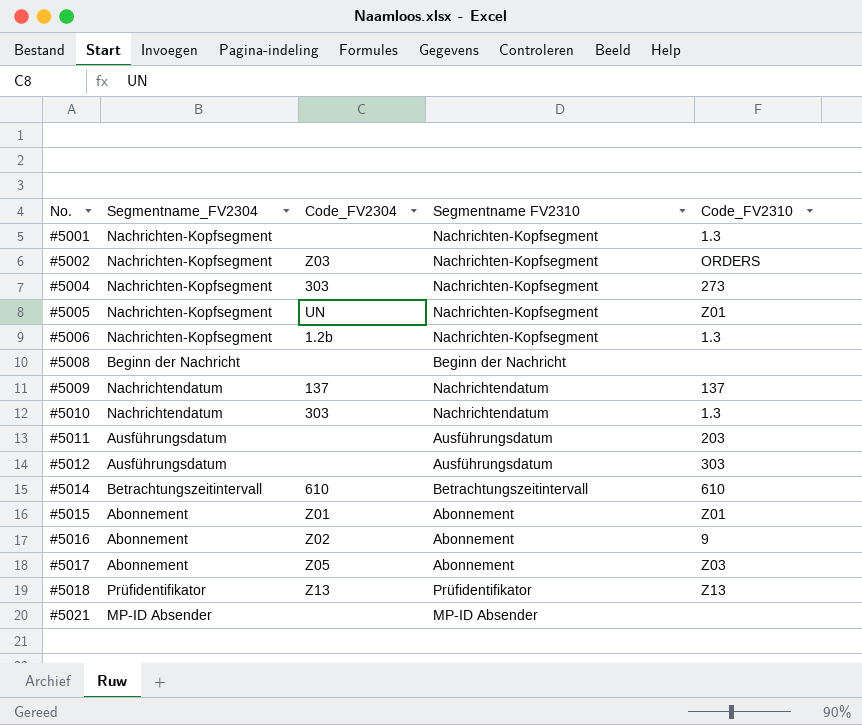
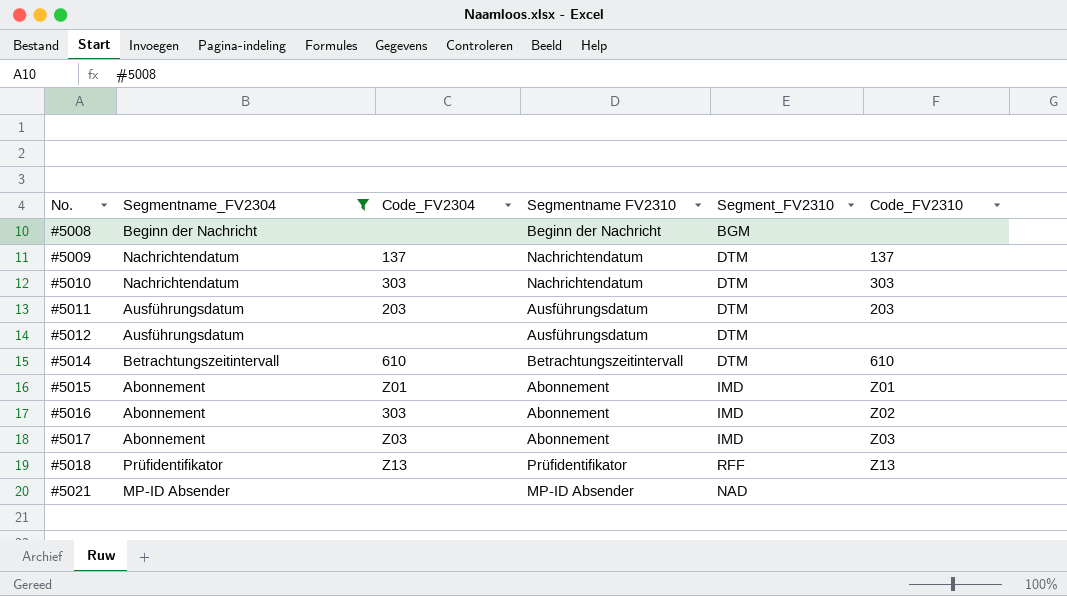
filter: none -> Segmentname_FV2304 != Nachrichten-Kopfsegment
column Segment_FV2310 | position: none -> 5
#5010 | Code_FV2310: 1.3 -> 303
#5011 | Code_FV2304: none -> 203
#5012 | Code_FV2310: 303 -> none
#5016 | Code_FV2304: Z02 -> 303
#5016 | Code_FV2310: 9 -> Z02
#5017 | Code_FV2304: Z05 -> Z03

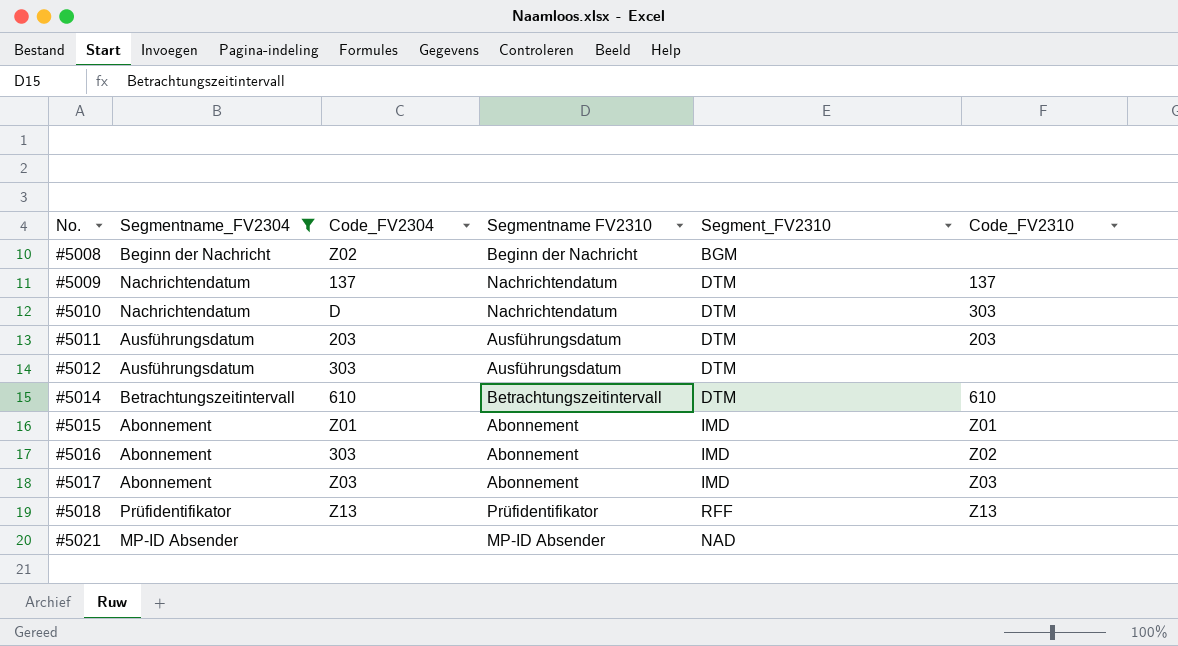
#5008 | Code_FV2304: none -> Z02
#5010 | Code_FV2304: 303 -> D
#5012 | Code_FV2304: none -> 303

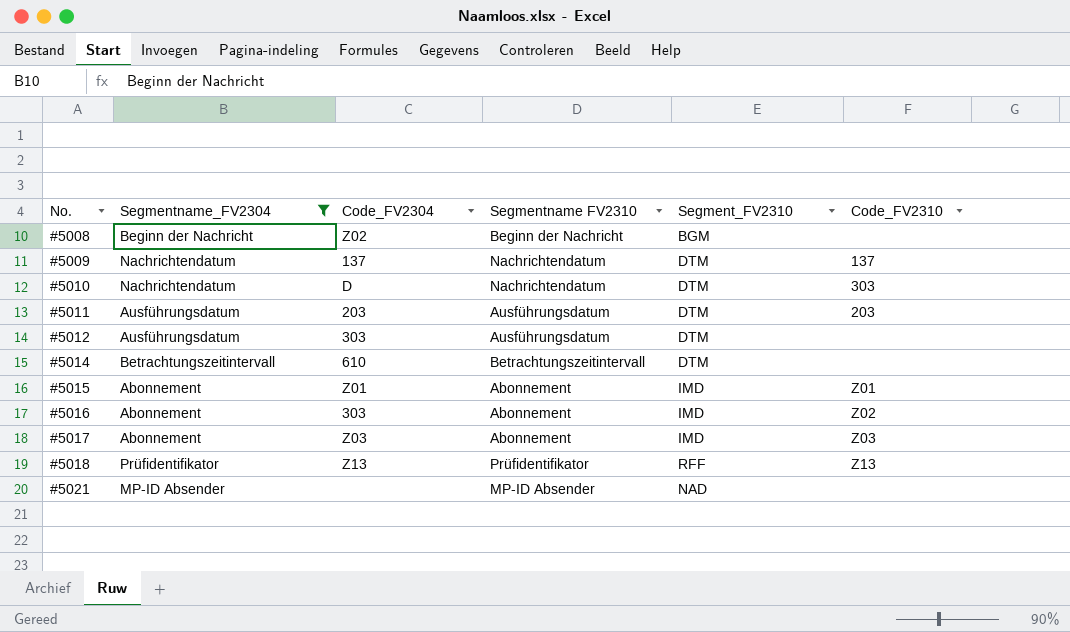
#5014 | Code_FV2310: 610 -> none

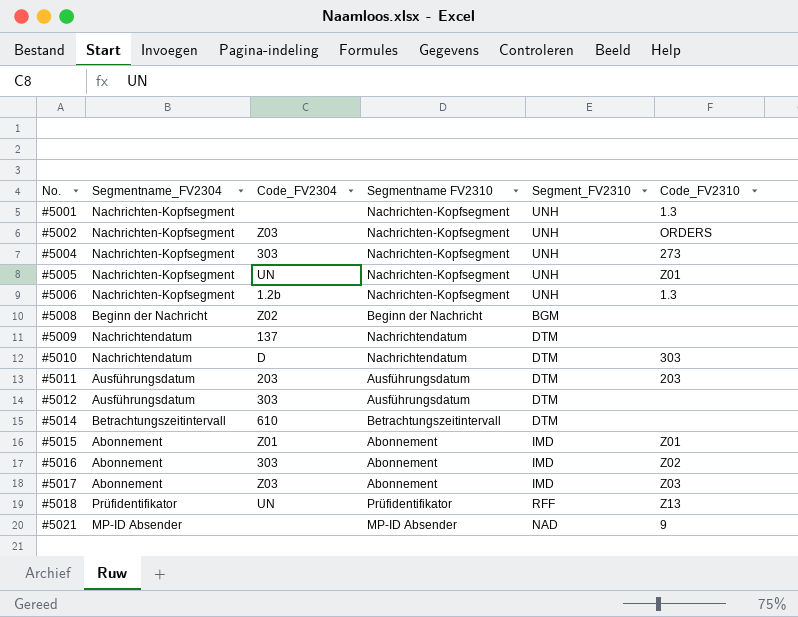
filter: Segmentname_FV2304 != Nachrichten-Kopfsegment -> none
#5009 | Code_FV2310: 137 -> none
#5018 | Code_FV2304: Z13 -> UN
#5021 | Code_FV2310: none -> 9

